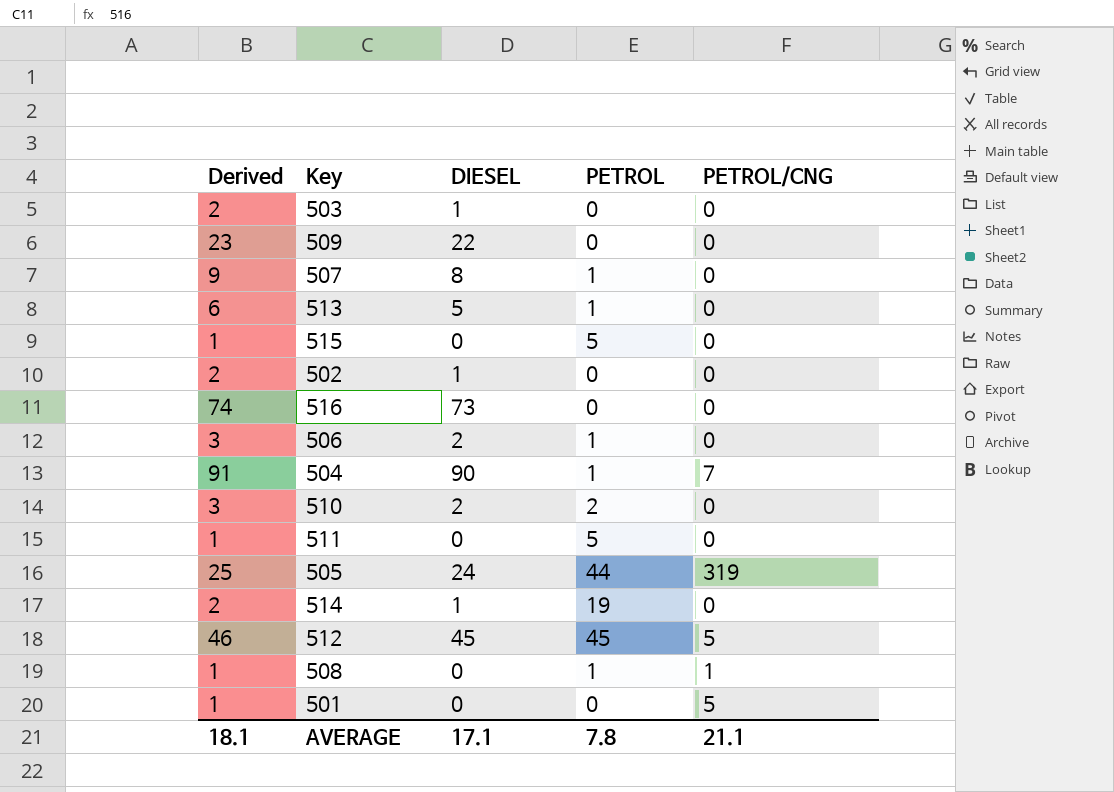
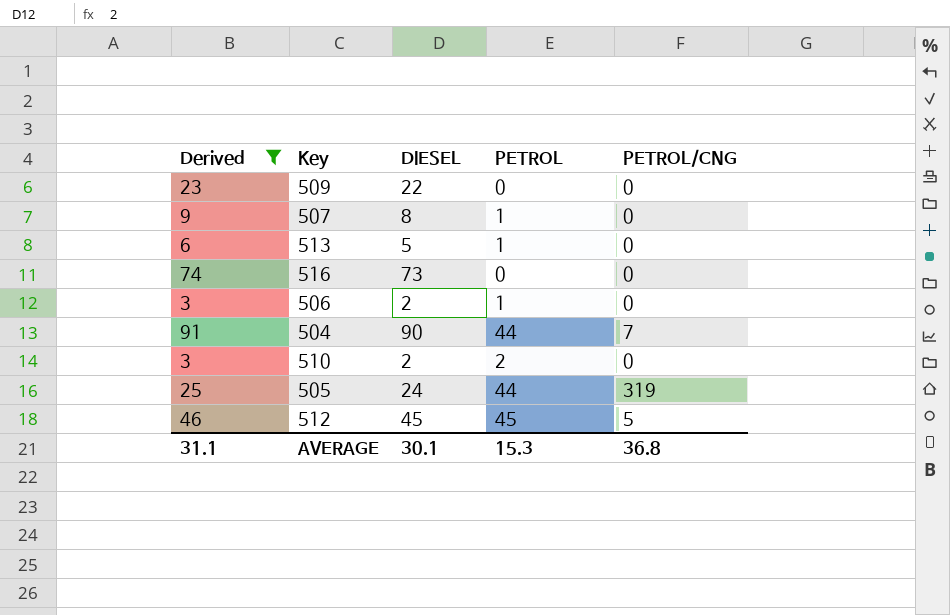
filter: none -> Derived >= 3
504 | PETROL: 1 -> 44
AVERAGE | Derived: 18.1 -> 31.1
AVERAGE | DIESEL: 17.1 -> 30.1
AVERAGE | PETROL: 7.8 -> 15.3
AVERAGE | PETROL/CNG: 21.1 -> 36.8

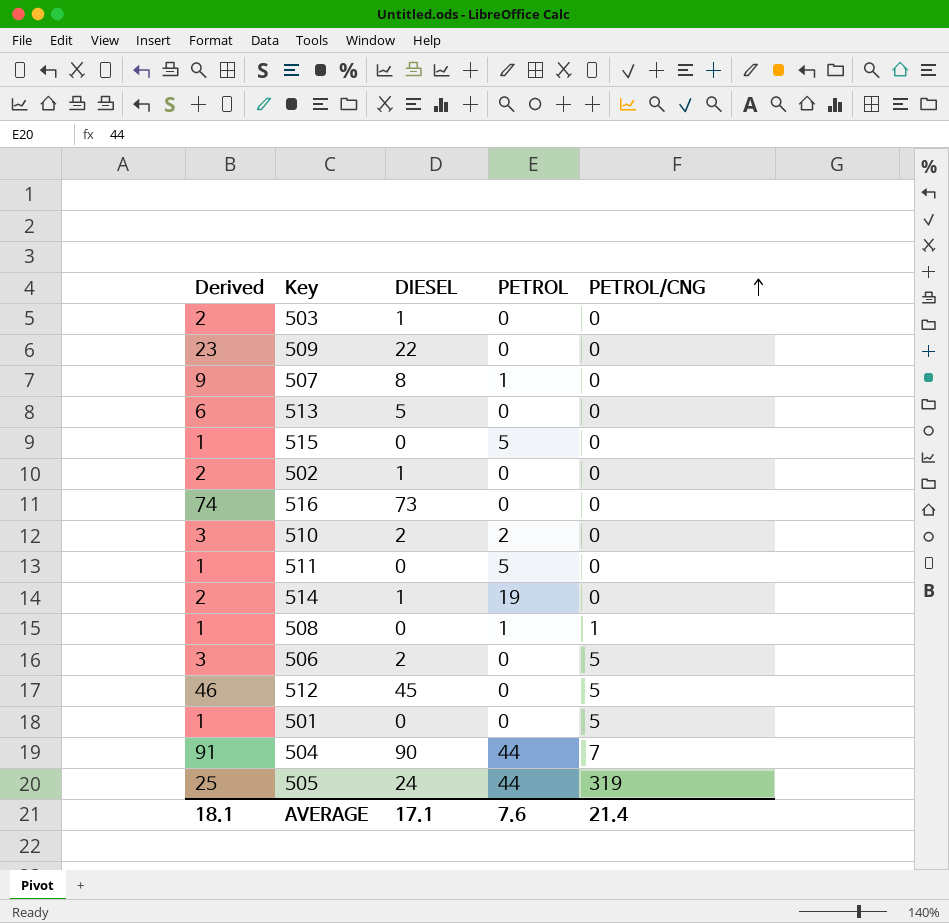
filter: Derived >= 3 -> none
row order: none -> PETROL/CNG ascending
513 | PETROL: 1 -> 0
506 | PETROL: 1 -> 0
506 | PETROL/CNG: 0 -> 5
512 | PETROL: 45 -> 0
AVERAGE | Derived: 31.1 -> 18.1
AVERAGE | DIESEL: 30.1 -> 17.1
AVERAGE | PETROL: 15.3 -> 7.6
AVERAGE | PETROL/CNG: 36.8 -> 21.4

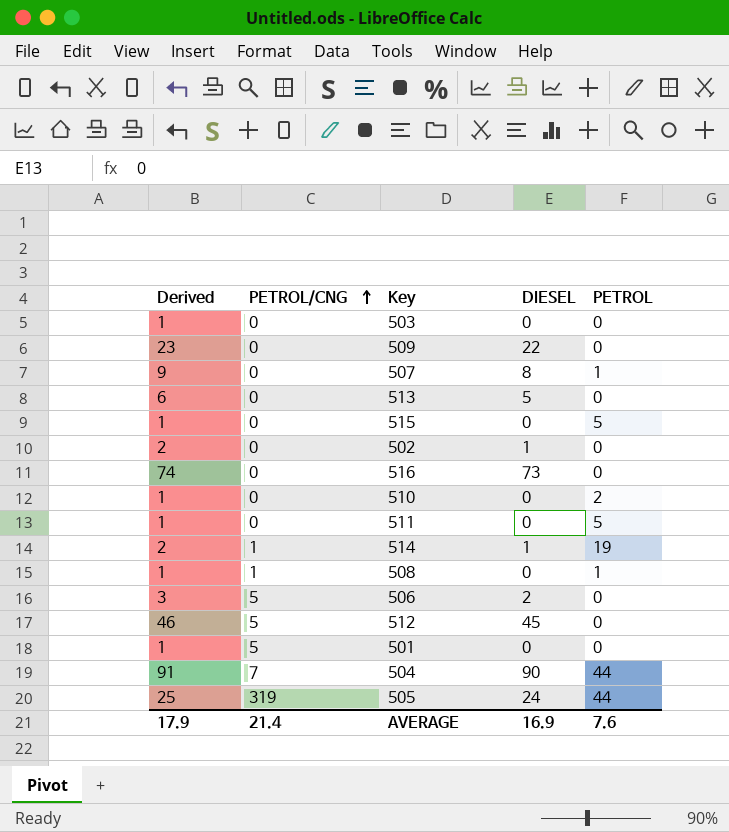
column PETROL/CNG | position: 5 -> 2
503 | Derived: 2 -> 1
503 | DIESEL: 1 -> 0
510 | Derived: 3 -> 1
510 | DIESEL: 2 -> 0
514 | PETROL/CNG: 0 -> 1
AVERAGE | Derived: 18.1 -> 17.9
AVERAGE | DIESEL: 17.1 -> 16.9

